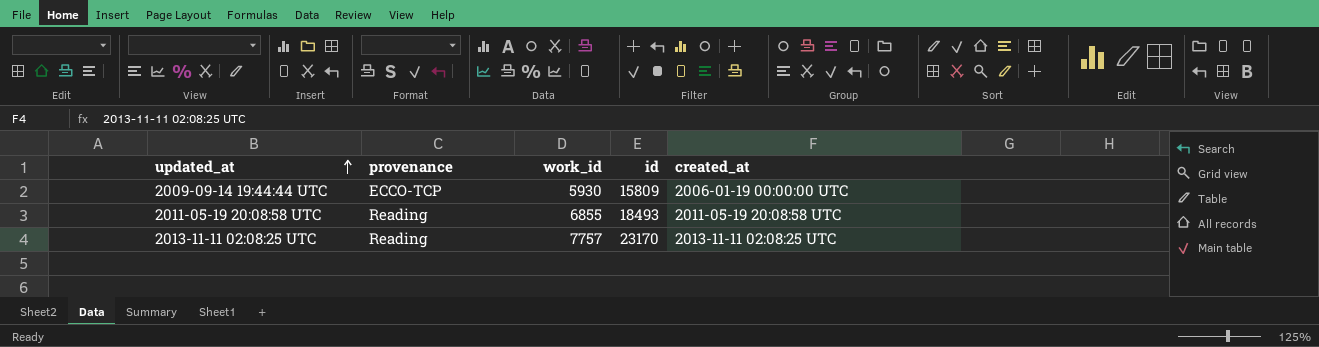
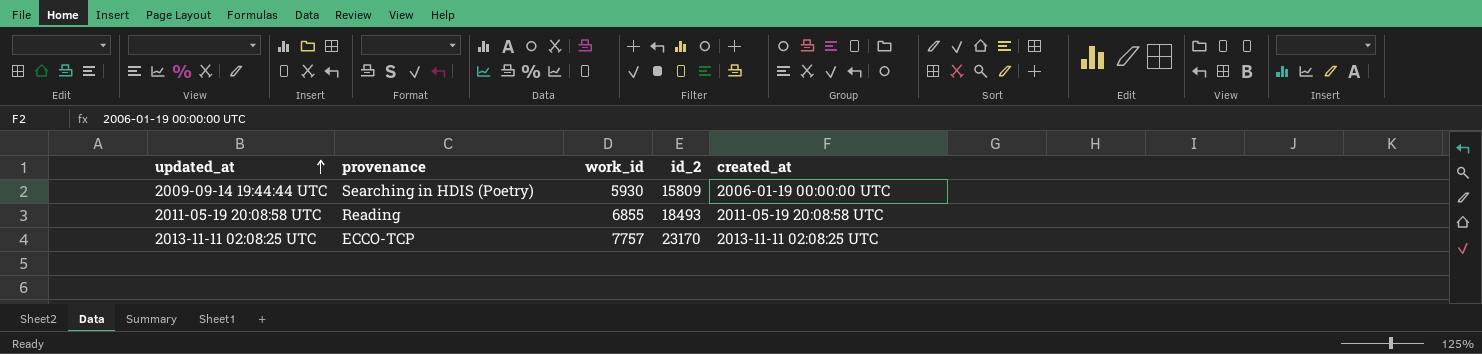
column name: id -> id_2
2009-09-14 19:44:44 UTC | provenance: ECCO-TCP -> Searching in HDIS (Poetry)
2013-11-11 02:08:25 UTC | provenance: Reading -> ECCO-TCP

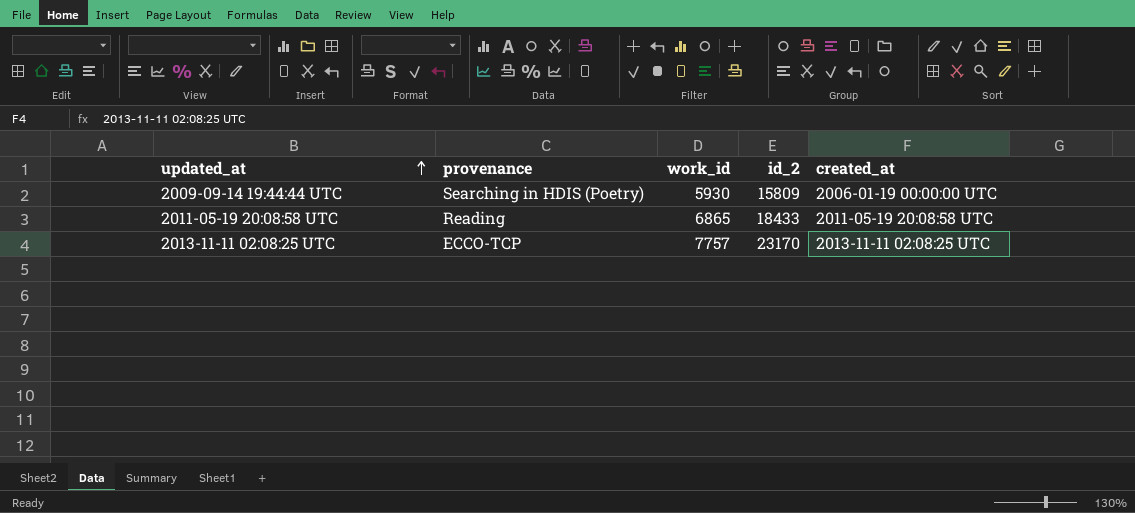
2011-05-19 20:08:58 UTC | work_id: 6855 -> 6865
2011-05-19 20:08:58 UTC | id_2: 18493 -> 18433

